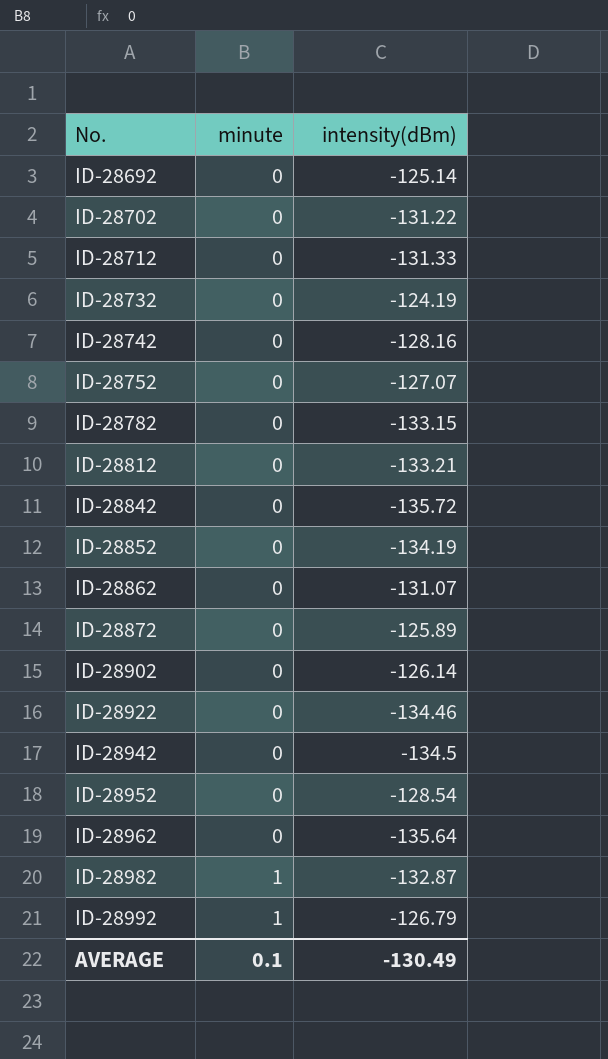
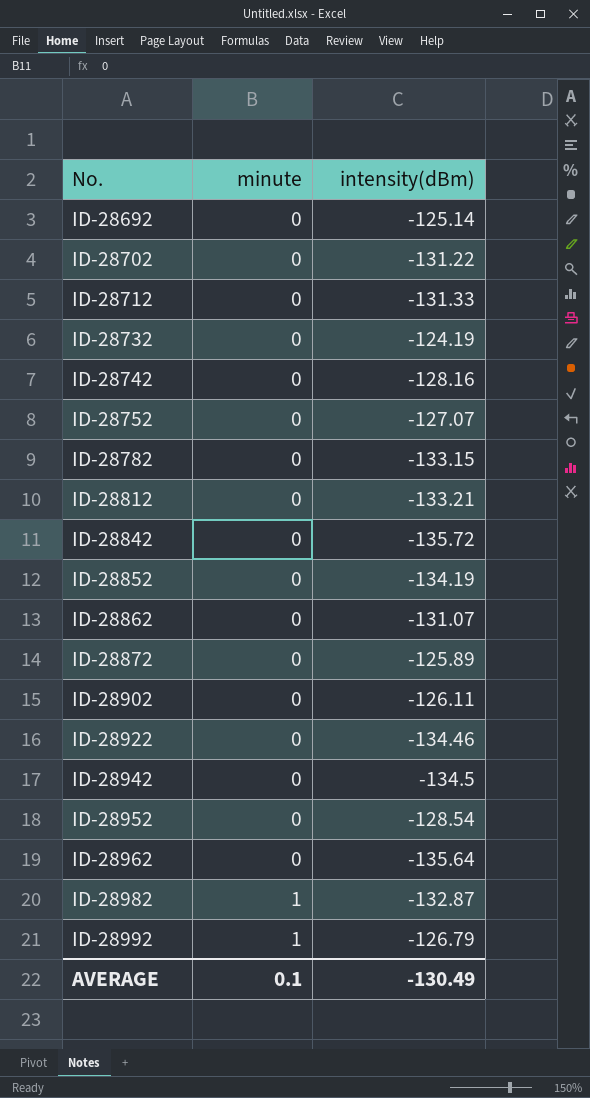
ID-28902 | intensity(dBm): -126.14 -> -126.11

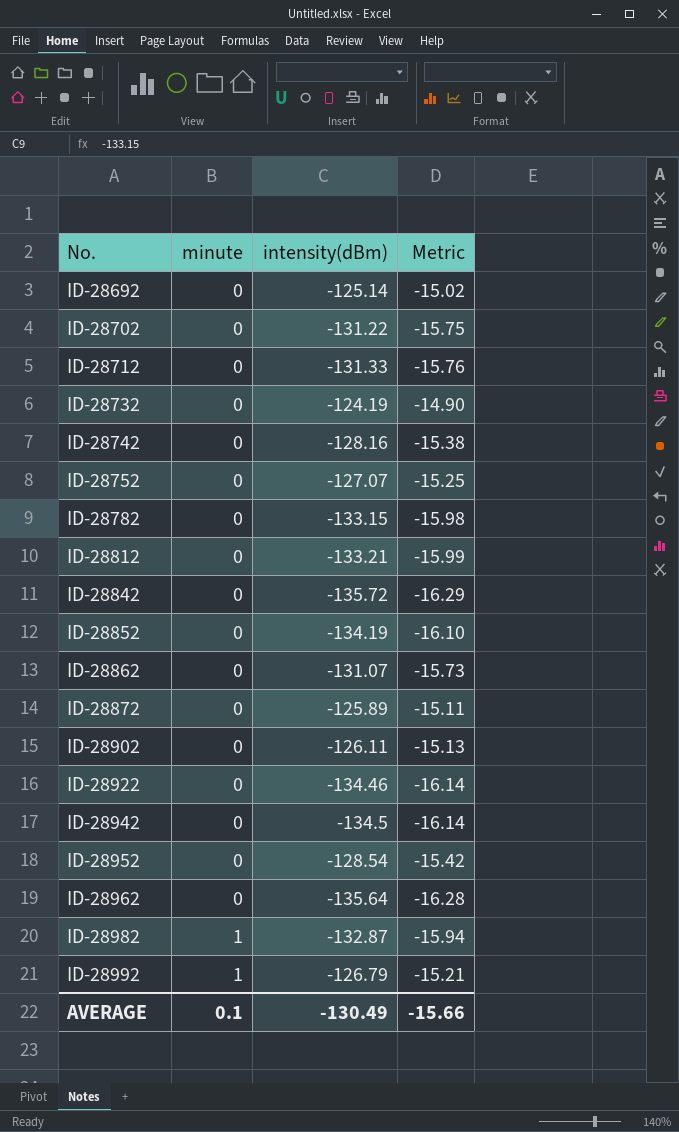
column Metric | formula: none -> [intensity(dBm)] * 0.12

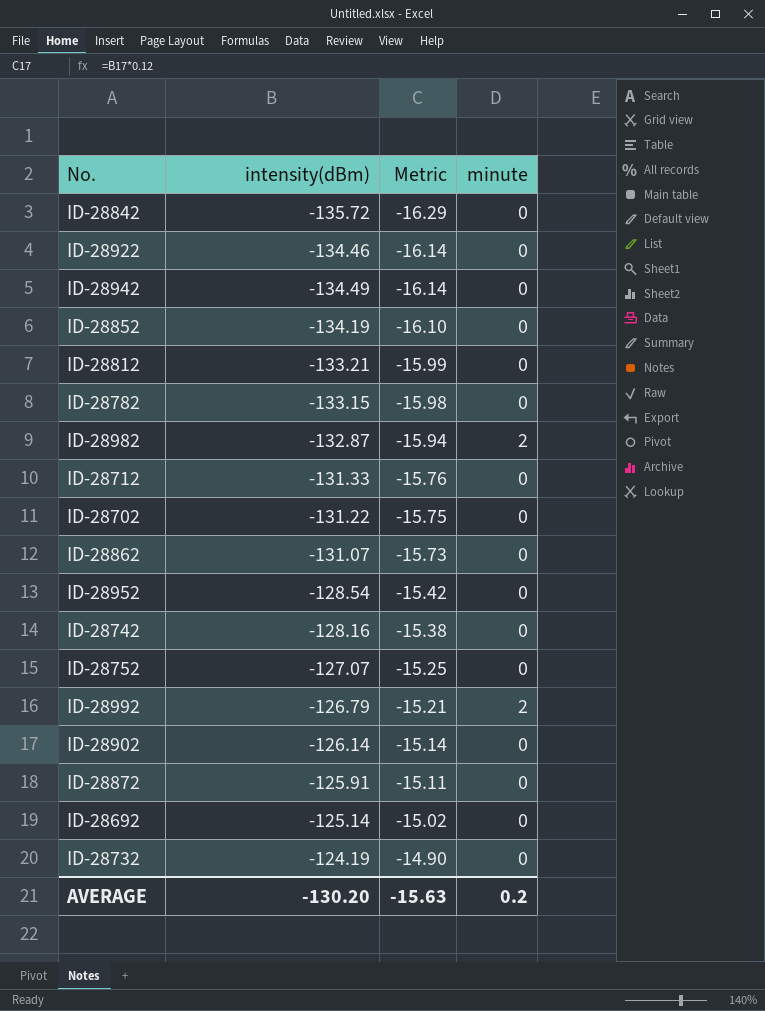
row order: No. ascending -> Metric ascending
column minute | position: 2 -> 4
row ID-28962: 0 | -135.64 | -16.28 -> none
ID-28942 | intensity(dBm): -134.5 -> -134.49
ID-28982 | minute: 1 -> 2
ID-28992 | minute: 1 -> 2
ID-28902 | intensity(dBm): -126.11 -> -126.14
ID-28902 | Metric: -15.13 -> -15.14
ID-28872 | intensity(dBm): -125.89 -> -125.91
AVERAGE | intensity(dBm): -130.49 -> -130.20
AVERAGE | Metric: -15.66 -> -15.63
AVERAGE | minute: 0.1 -> 0.2

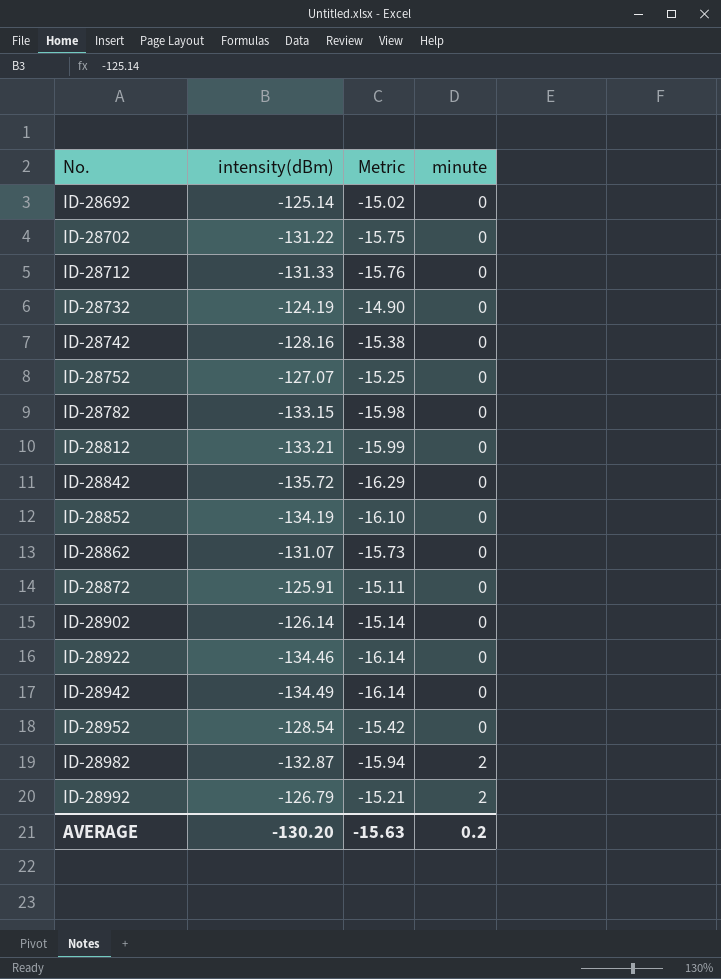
row order: Metric ascending -> No. ascending

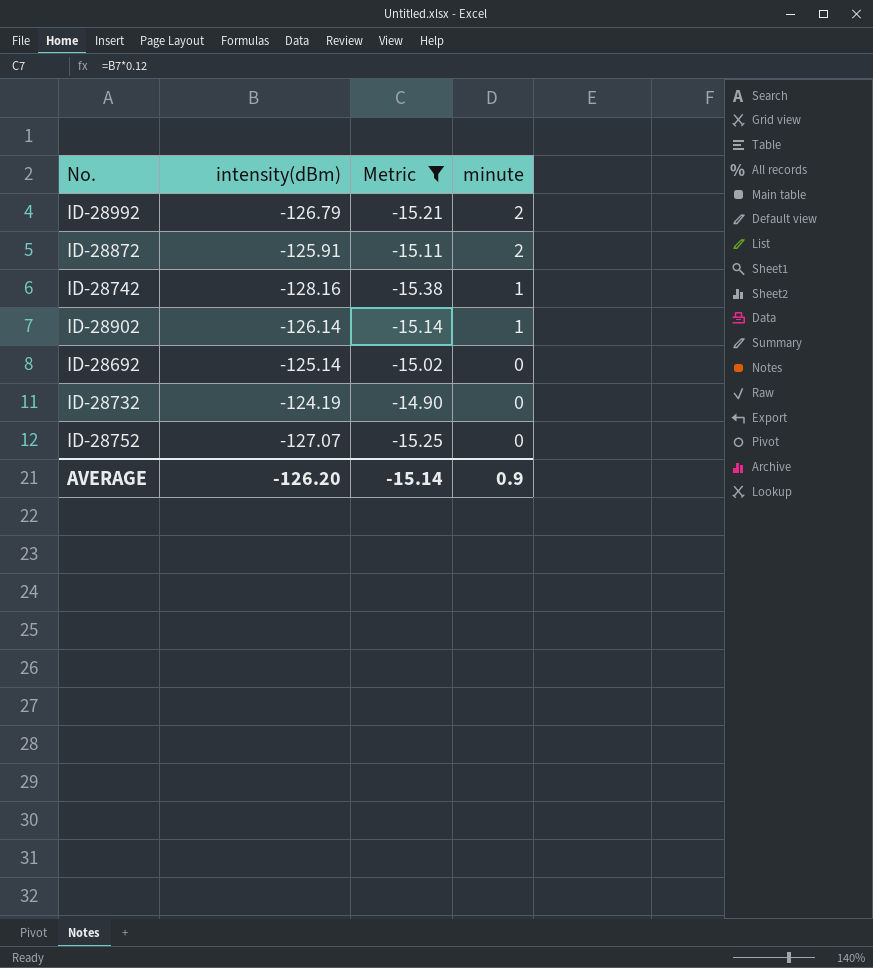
filter: none -> Metric >= -15.38
row order: No. ascending -> minute descending
ID-28872 | minute: 0 -> 2
ID-28742 | minute: 0 -> 1
ID-28902 | minute: 0 -> 1
AVERAGE | intensity(dBm): -130.20 -> -126.20
AVERAGE | Metric: -15.63 -> -15.14
AVERAGE | minute: 0.2 -> 0.9

